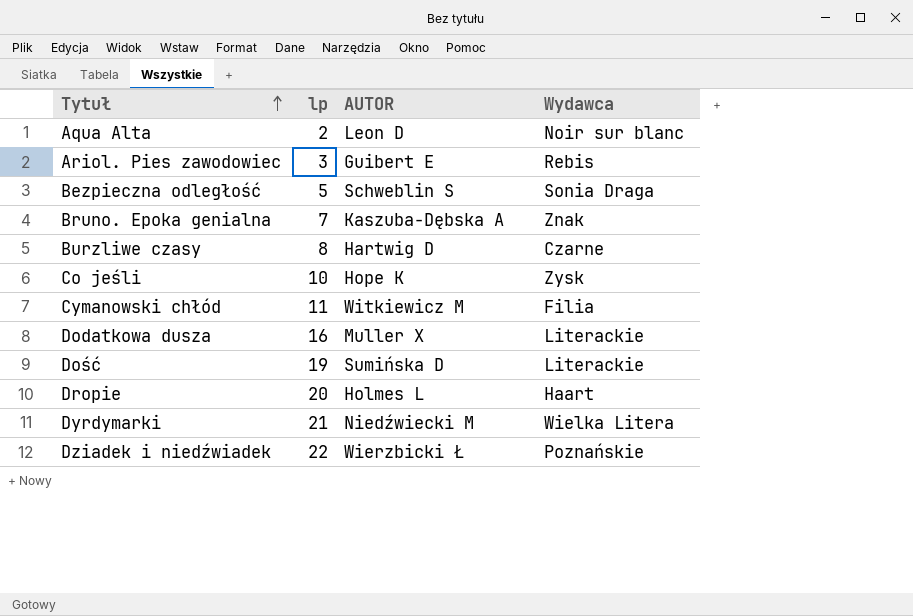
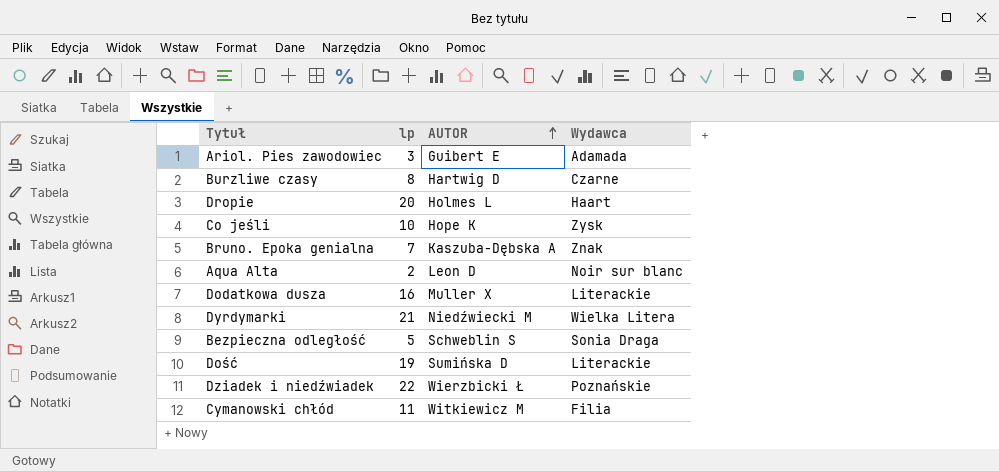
row order: Tytuł ascending -> AUTOR ascending
Ariol. Pies zawodowiec | Wydawca: Rebis -> Adamada

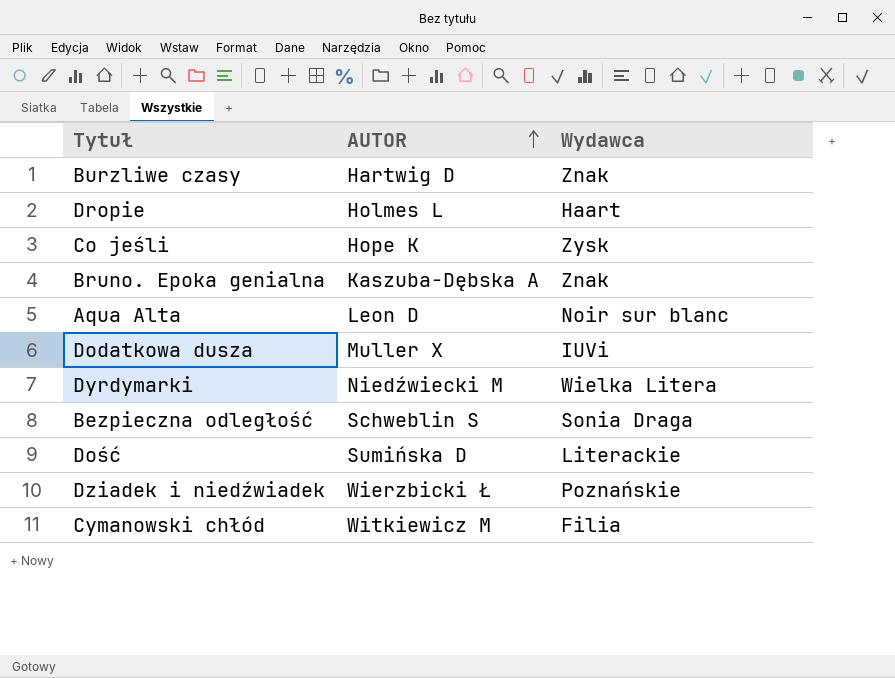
column lp | position: 2 -> none
row Ariol. Pies zawodowiec: 3 | Guibert E | Adamada -> none
Burzliwe czasy | Wydawca: Czarne -> Znak
Dodatkowa dusza | Wydawca: Literackie -> IUVi

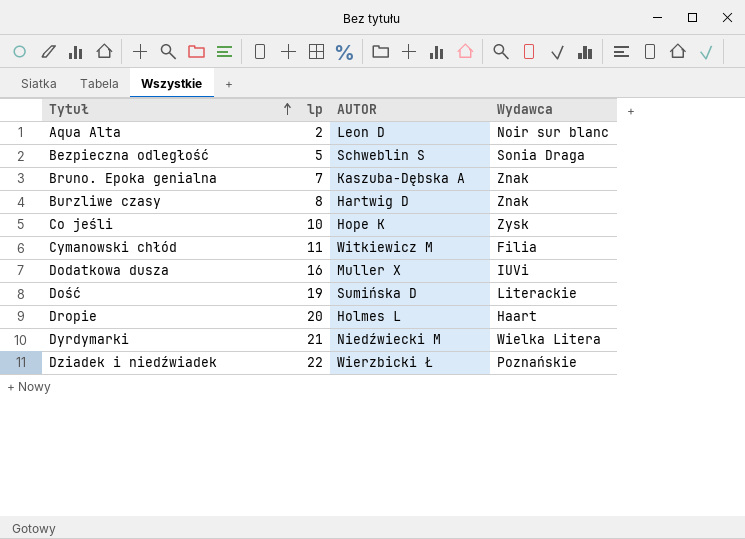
row order: AUTOR ascending -> Tytuł ascending
column lp | position: none -> 2

